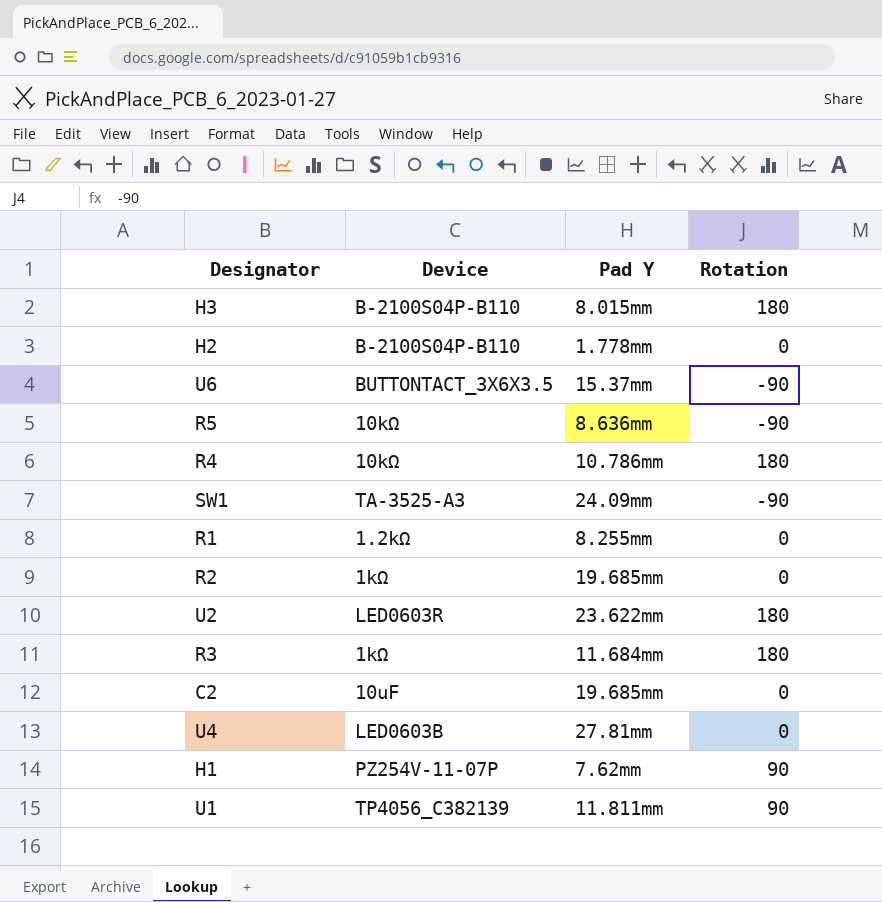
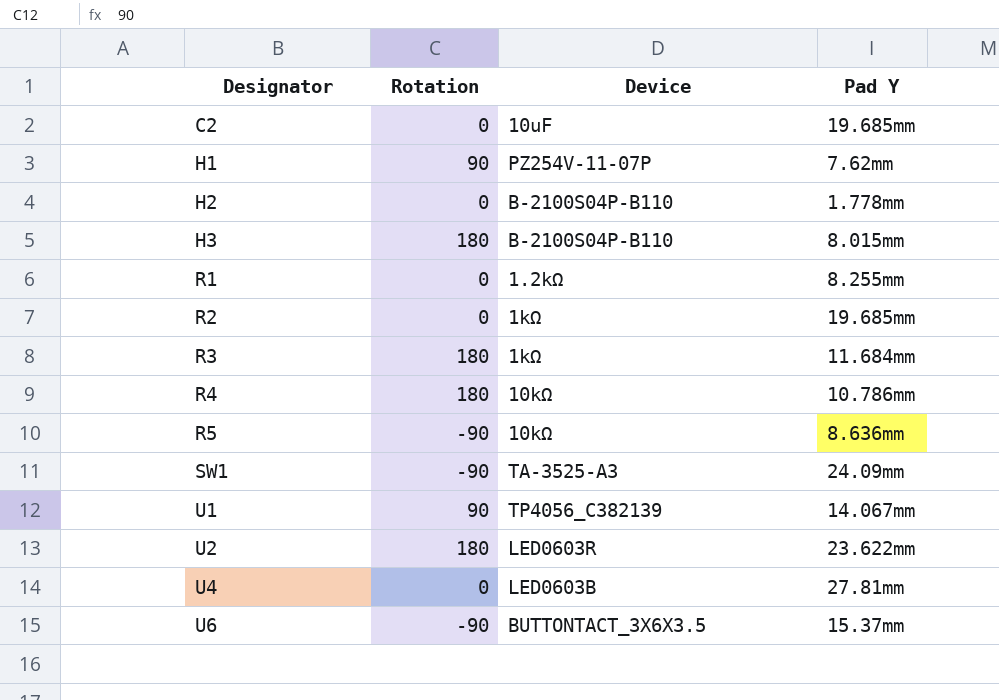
row order: none -> Designator ascending
column Rotation | position: 4 -> 2
U1 | Pad Y: 11.811mm -> 14.067mm

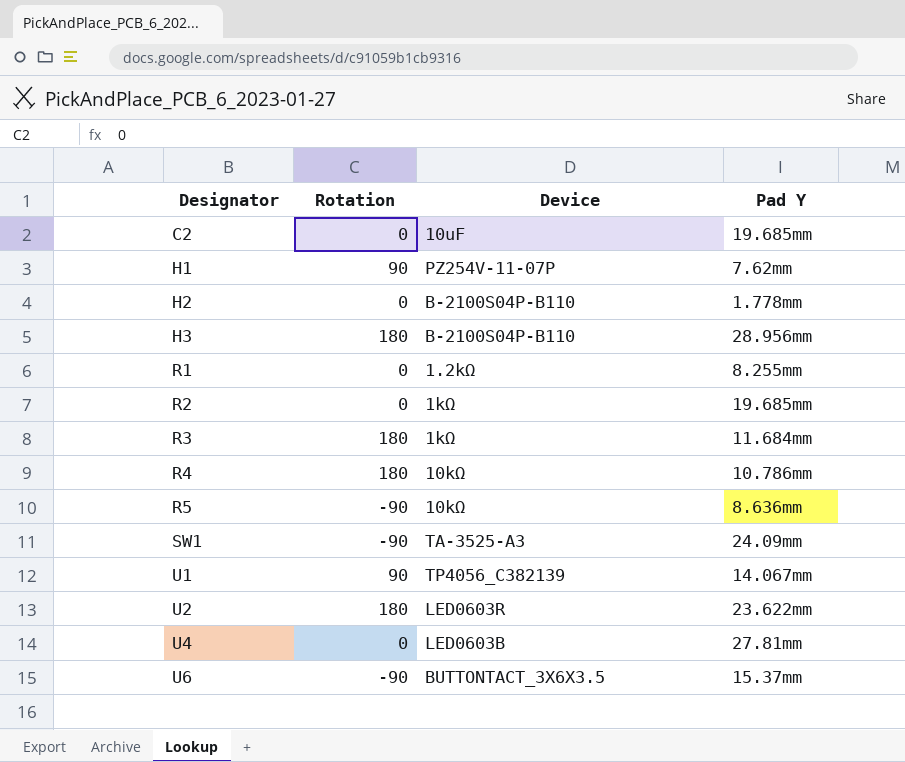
H3 | Pad Y: 8.015mm -> 28.956mm

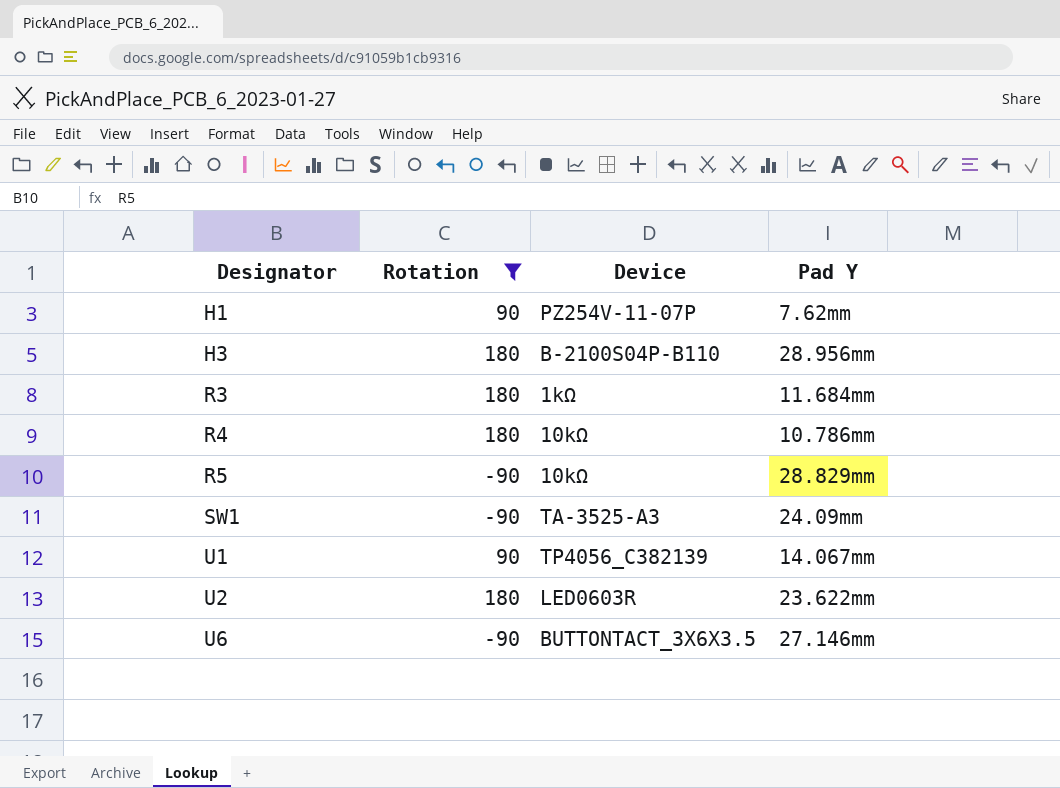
filter: none -> Rotation != 0
R5 | Pad Y: 8.636mm -> 28.829mm
U6 | Pad Y: 15.37mm -> 27.146mm

